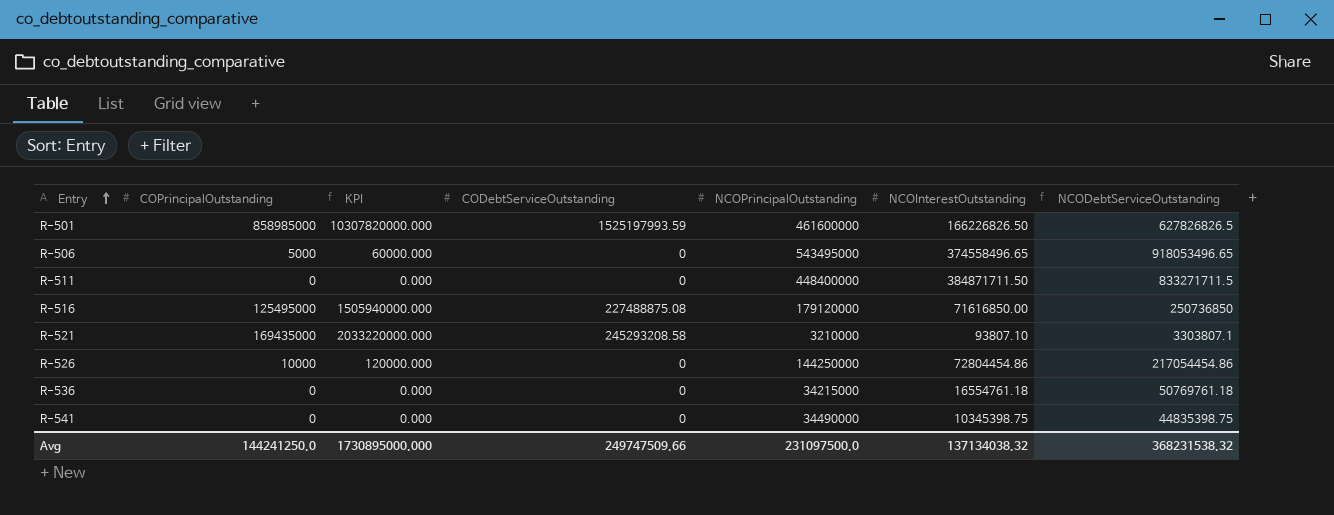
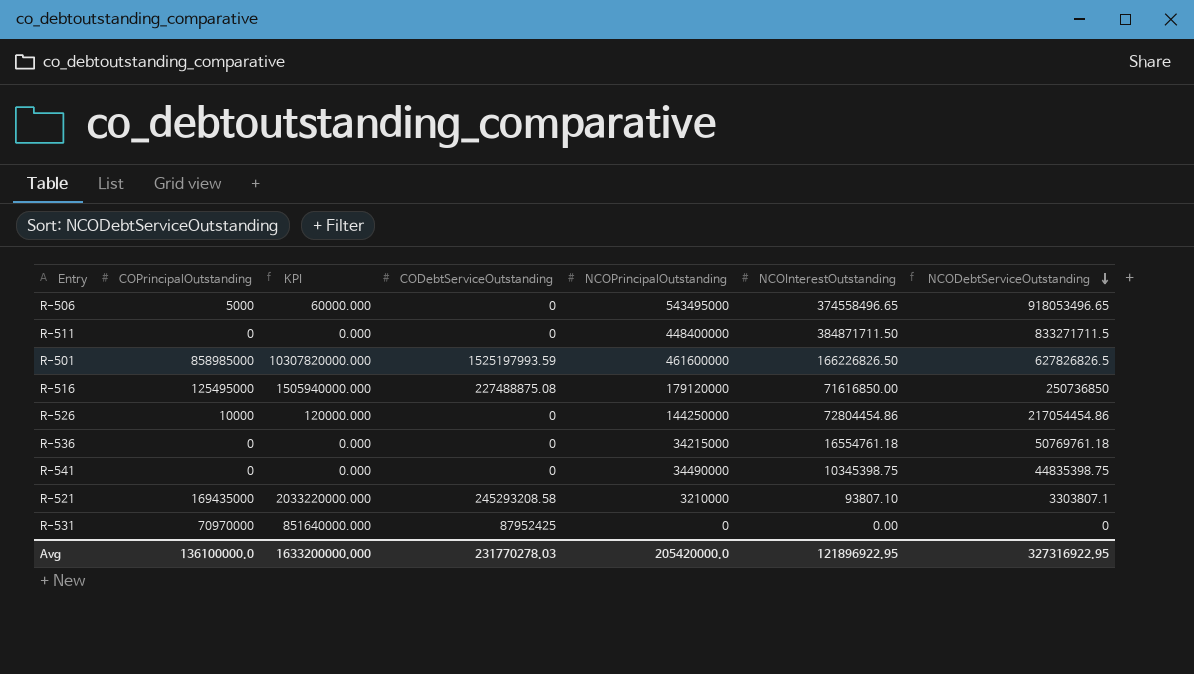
row order: Entry ascending -> NCODebtServiceOutstanding descending
row R-531: none -> 70970000 | 851640000.000 | 87952425 | 0 | 0.00 | 0
Avg | COPrincipalOutstanding: 144241250.0 -> 136100000.0
Avg | KPI: 1730895000.000 -> 1633200000.000
Avg | CODebtServiceOutstanding: 249747509.66 -> 231770278.03
Avg | NCOPrincipalOutstanding: 231097500.0 -> 205420000.0
Avg | NCOInterestOutstanding: 137134038.32 -> 121896922.95
Avg | NCODebtServiceOutstanding: 368231538.32 -> 327316922.95

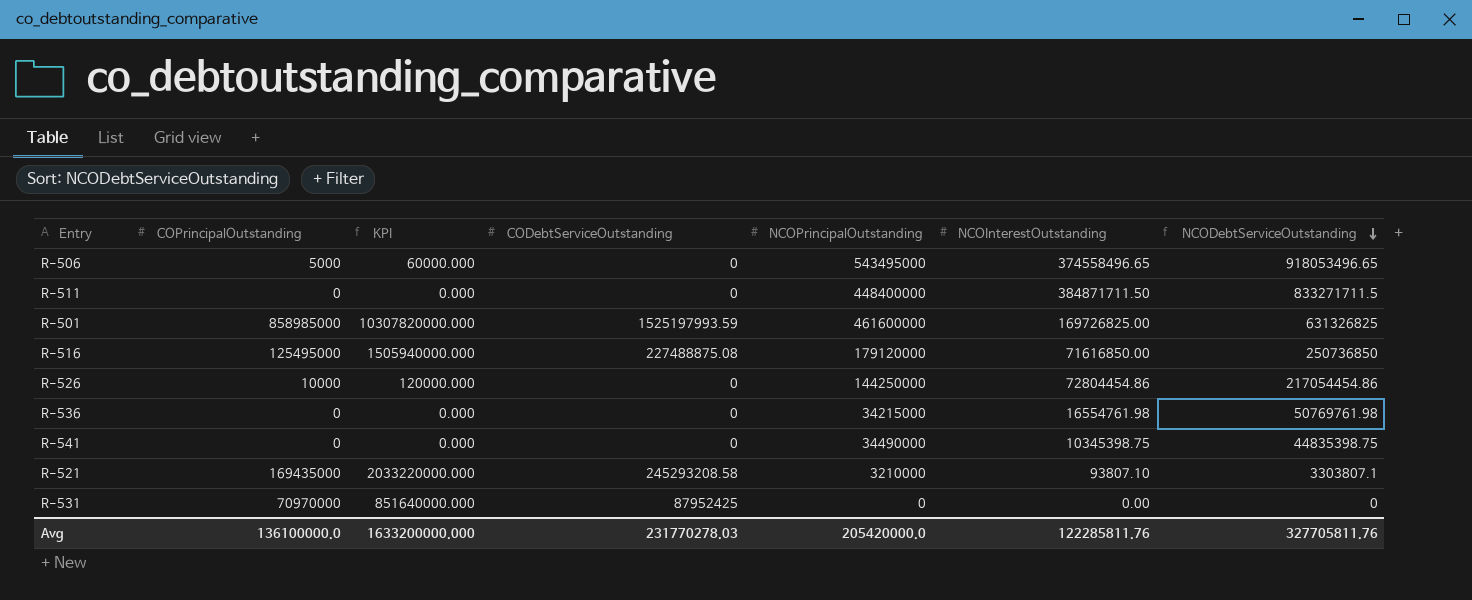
R-501 | NCOInterestOutstanding: 166226826.50 -> 169726825.00
R-501 | NCODebtServiceOutstanding: 627826826.5 -> 631326825
R-536 | NCOInterestOutstanding: 16554761.18 -> 16554761.98
R-536 | NCODebtServiceOutstanding: 50769761.18 -> 50769761.98
Avg | NCOInterestOutstanding: 121896922.95 -> 122285811.76
Avg | NCODebtServiceOutstanding: 327316922.95 -> 327705811.76

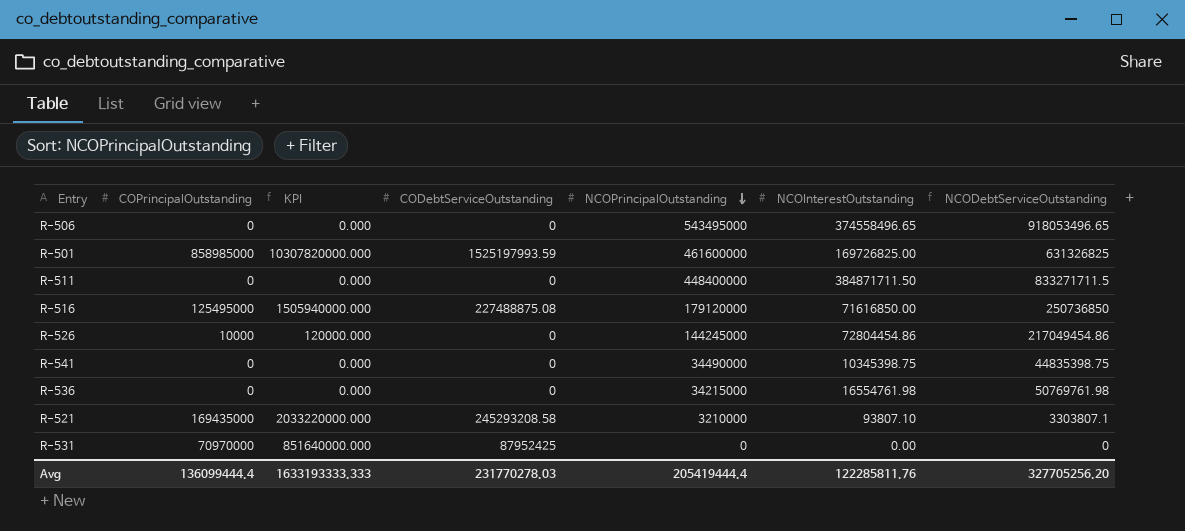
row order: NCODebtServiceOutstanding descending -> NCOPrincipalOutstanding descending
R-506 | COPrincipalOutstanding: 5000 -> 0
R-506 | KPI: 60000.000 -> 0.000
R-526 | NCOPrincipalOutstanding: 144250000 -> 144245000
R-526 | NCODebtServiceOutstanding: 217054454.86 -> 217049454.86
Avg | COPrincipalOutstanding: 136100000.0 -> 136099444.4
Avg | KPI: 1633200000.000 -> 1633193333.333
Avg | NCOPrincipalOutstanding: 205420000.0 -> 205419444.4
Avg | NCODebtServiceOutstanding: 327705811.76 -> 327705256.20

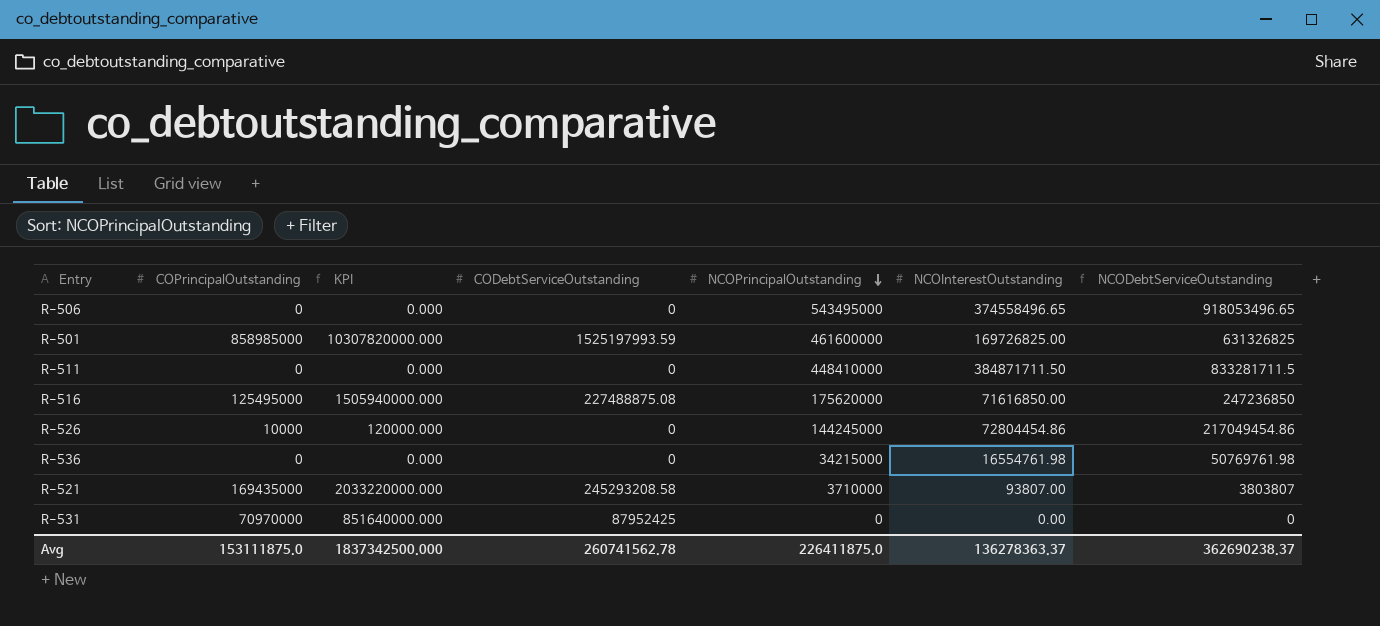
row R-541: 0 | 0.000 | 0 | 34490000 | 10345398.75 | 44835398.75 -> none
R-511 | NCOPrincipalOutstanding: 448400000 -> 448410000
R-511 | NCODebtServiceOutstanding: 833271711.5 -> 833281711.5
R-516 | NCOPrincipalOutstanding: 179120000 -> 175620000
R-516 | NCODebtServiceOutstanding: 250736850 -> 247236850
R-521 | NCOPrincipalOutstanding: 3210000 -> 3710000
R-521 | NCOInterestOutstanding: 93807.10 -> 93807.00
R-521 | NCODebtServiceOutstanding: 3303807.1 -> 3803807
Avg | COPrincipalOutstanding: 136099444.4 -> 153111875.0
Avg | KPI: 1633193333.333 -> 1837342500.000
Avg | CODebtServiceOutstanding: 231770278.03 -> 260741562.78
Avg | NCOPrincipalOutstanding: 205419444.4 -> 226411875.0
Avg | NCOInterestOutstanding: 122285811.76 -> 136278363.37
Avg | NCODebtServiceOutstanding: 327705256.20 -> 362690238.37

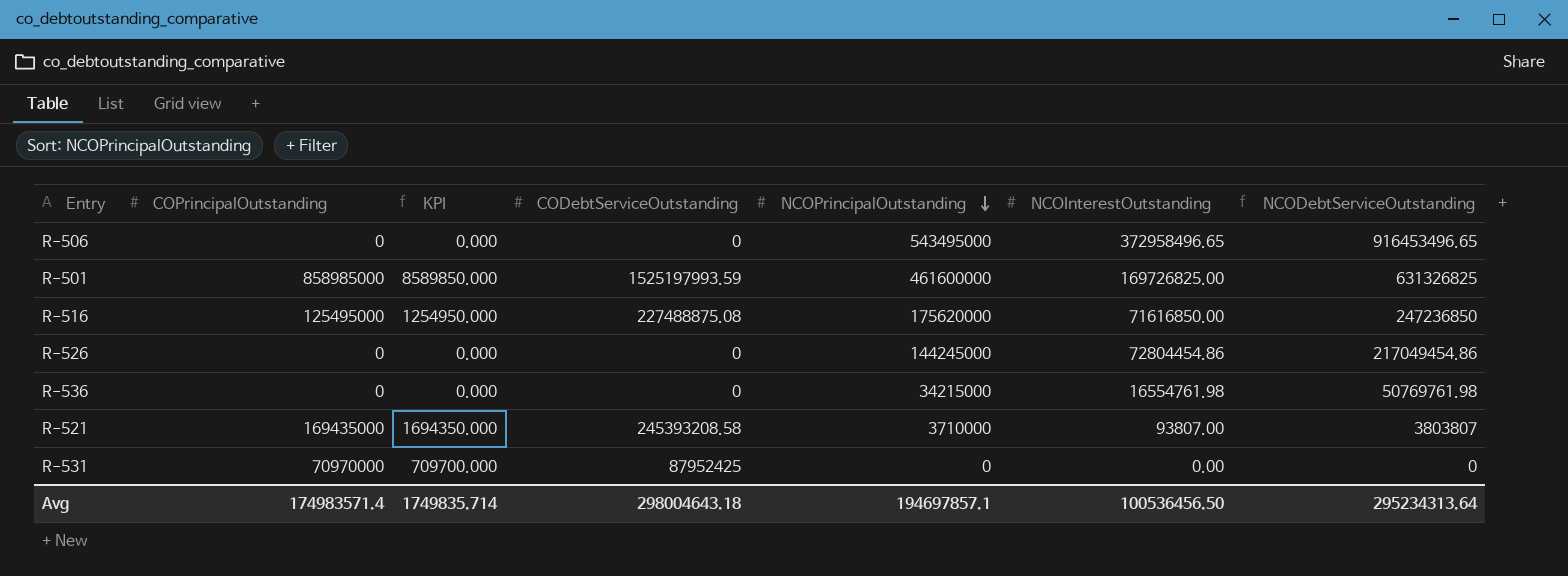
column KPI | formula: [COPrincipalOutstanding] * 12 -> [COPrincipalOutstanding] * 0.01
row R-511: 0 | 0.000 | 0 | 448410000 | 384871711.50 | 833281711.5 -> none
R-506 | NCOInterestOutstanding: 374558496.65 -> 372958496.65
R-506 | NCODebtServiceOutstanding: 918053496.65 -> 916453496.65
R-526 | COPrincipalOutstanding: 10000 -> 0
R-521 | CODebtServiceOutstanding: 245293208.58 -> 245393208.58
Avg | COPrincipalOutstanding: 153111875.0 -> 174983571.4
Avg | KPI: 1837342500.000 -> 1749835.714
Avg | CODebtServiceOutstanding: 260741562.78 -> 298004643.18
Avg | NCOPrincipalOutstanding: 226411875.0 -> 194697857.1
Avg | NCOInterestOutstanding: 136278363.37 -> 100536456.50
Avg | NCODebtServiceOutstanding: 362690238.37 -> 295234313.64

